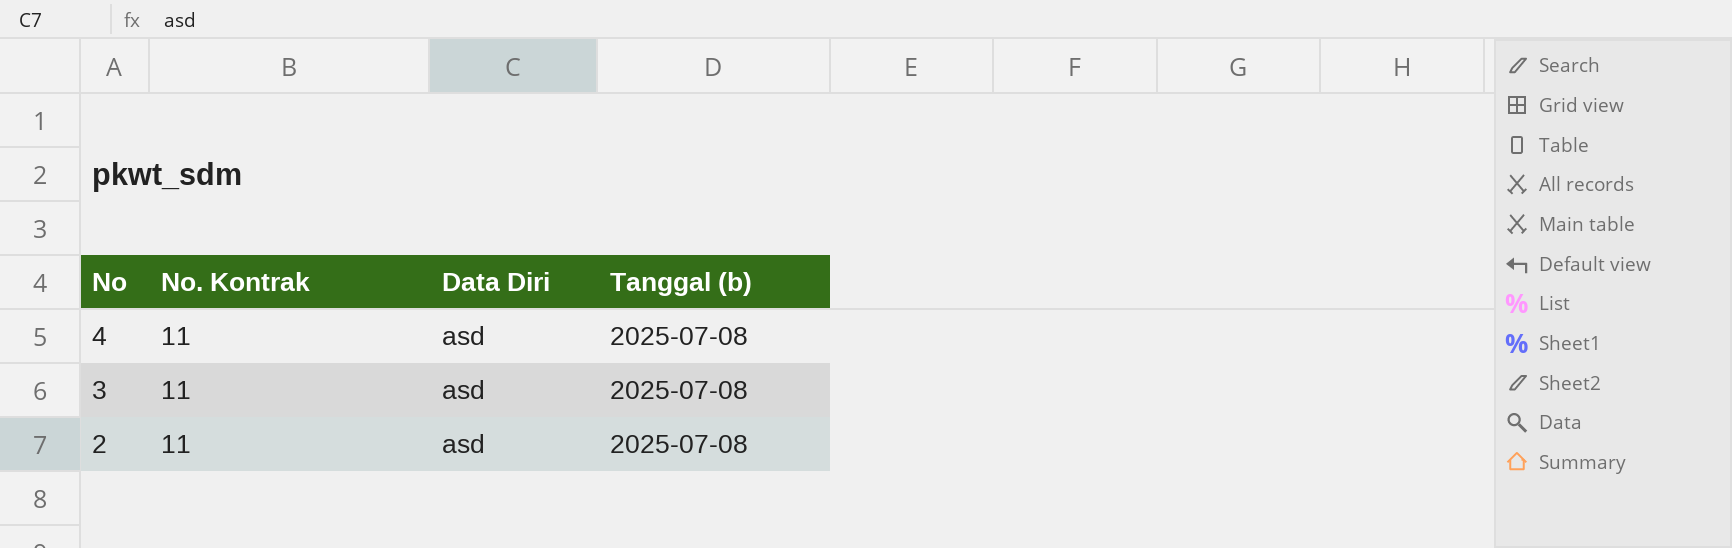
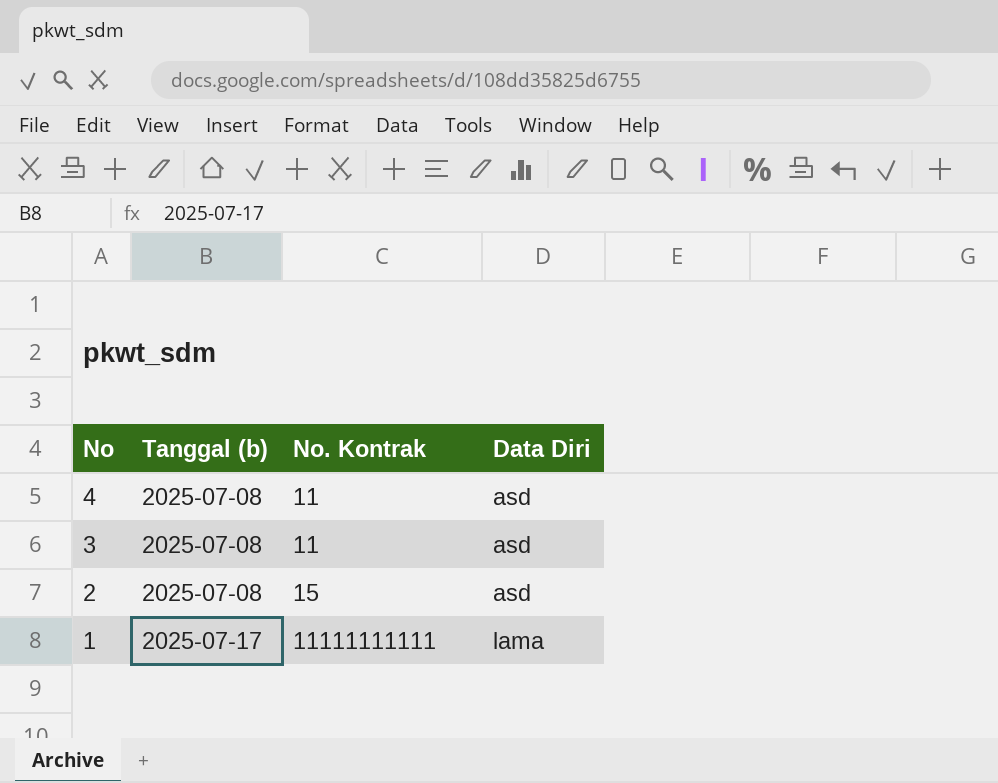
column Tanggal (b) | position: 4 -> 2
2 | No. Kontrak: 11 -> 15
row 1: none -> 2025-07-17 | 11111111111 | lama

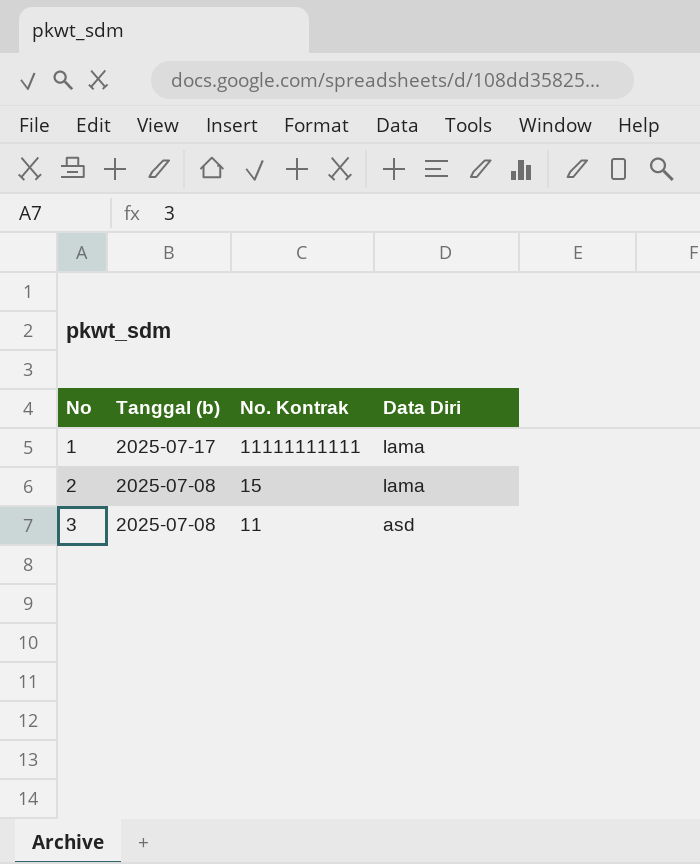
row order: No descending -> No ascending
row 4: 2025-07-08 | 11 | asd -> none
2 | Data Diri: asd -> lama

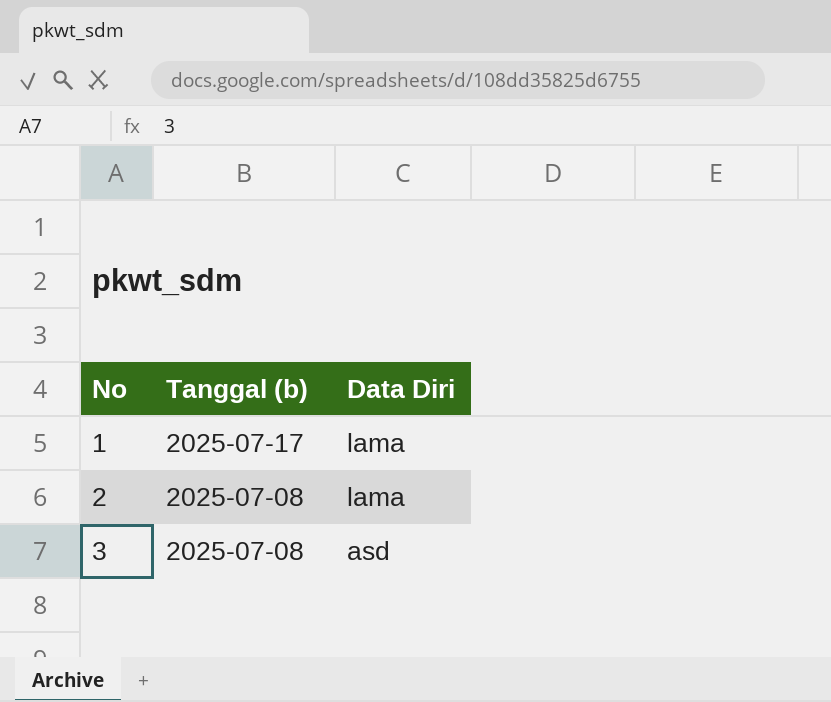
column No. Kontrak | position: 3 -> none

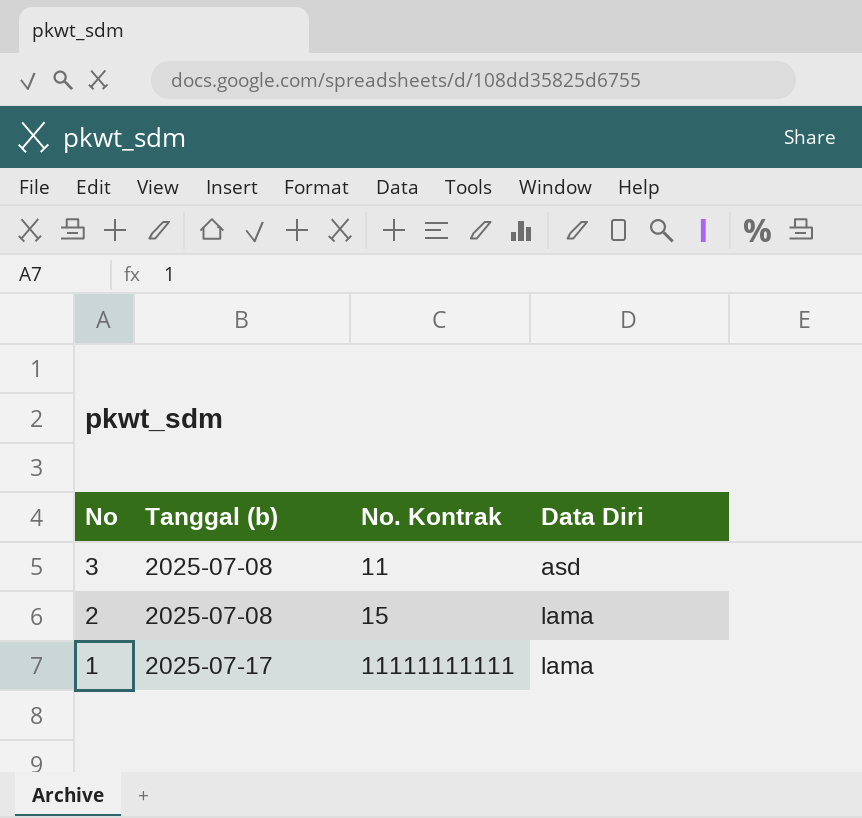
row order: No ascending -> No descending
column No. Kontrak | position: none -> 3

